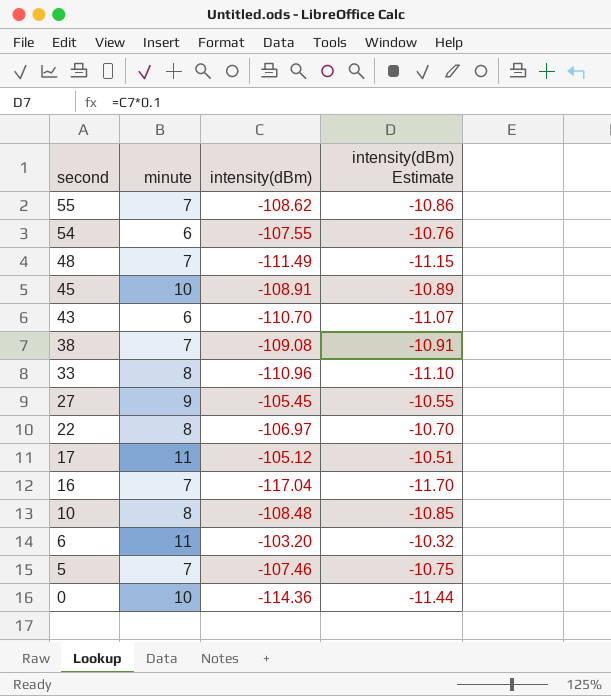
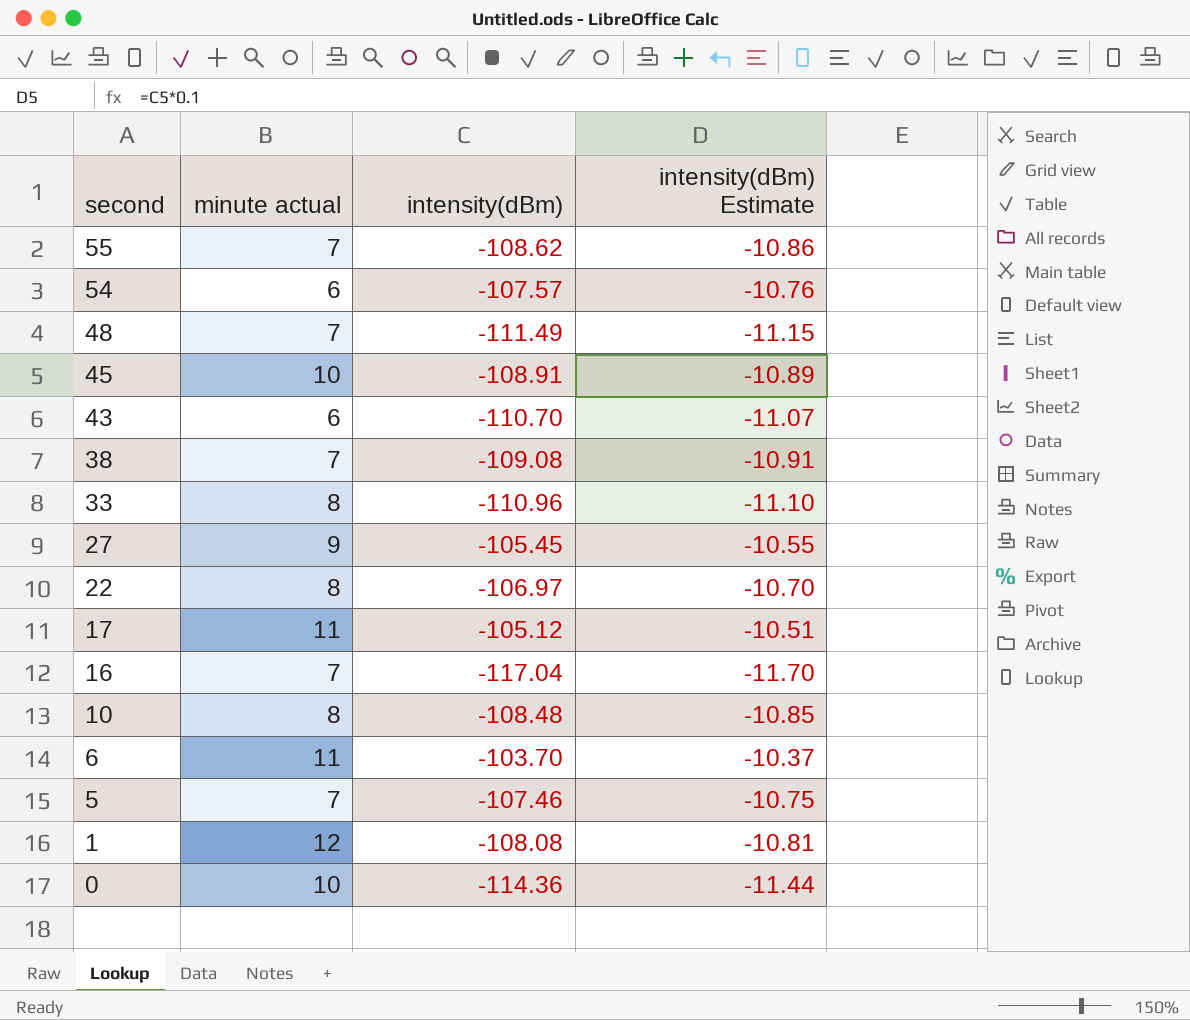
column name: minute -> minute actual
54 | intensity(dBm): -107.55 -> -107.57
6 | intensity(dBm): -103.20 -> -103.70
6 | intensity(dBm) Estimate: -10.32 -> -10.37
row 1: none -> 12 | -108.08 | -10.81

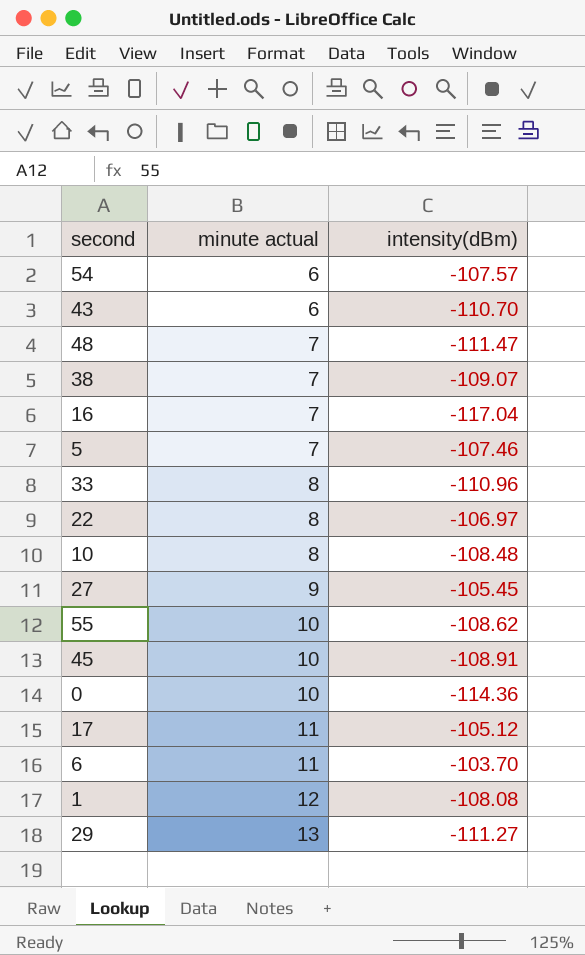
row order: second descending -> minute actual ascending
column intensity(dBm) Estimate | formula: [intensity(dBm)] * 0.1 -> none
48 | intensity(dBm): -111.49 -> -111.47
38 | intensity(dBm): -109.08 -> -109.07
55 | minute actual: 7 -> 10
row 29: none -> 13 | -111.27

